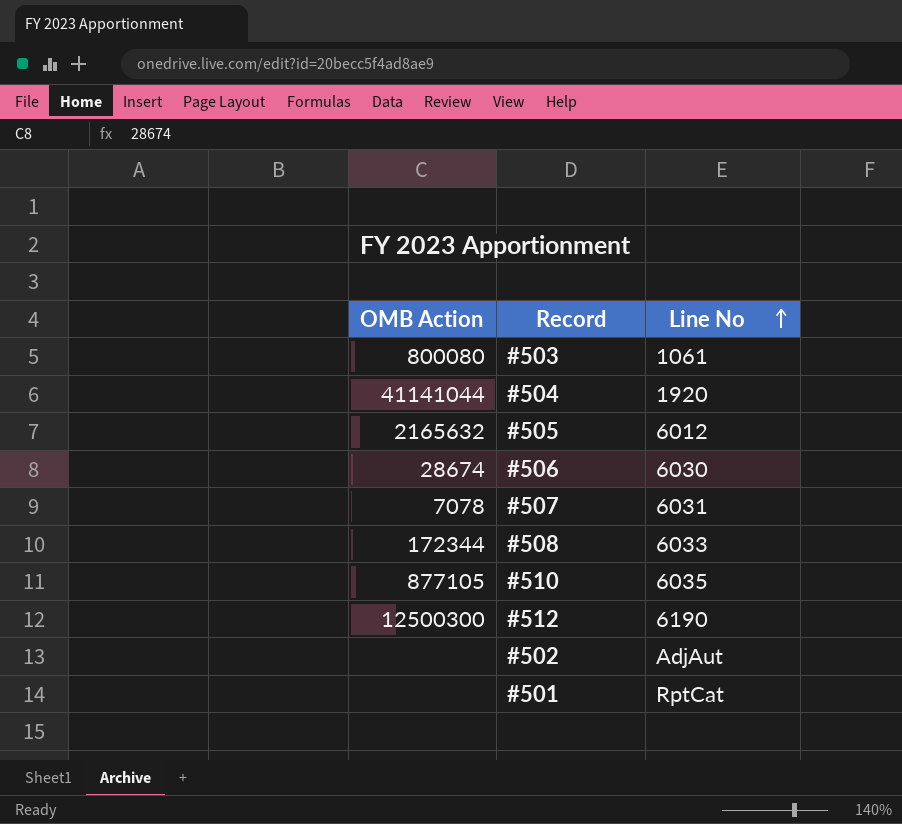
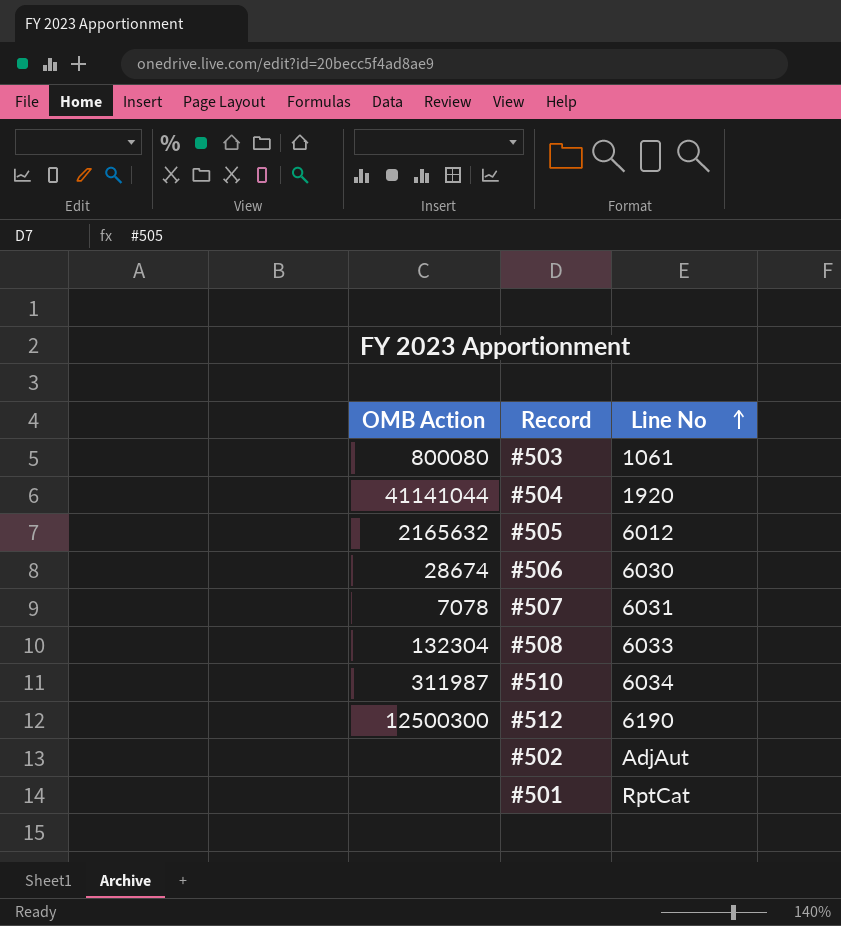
#508 | OMB Action: 172344 -> 132304
#510 | OMB Action: 877105 -> 311987
#510 | Line No: 6035 -> 6034

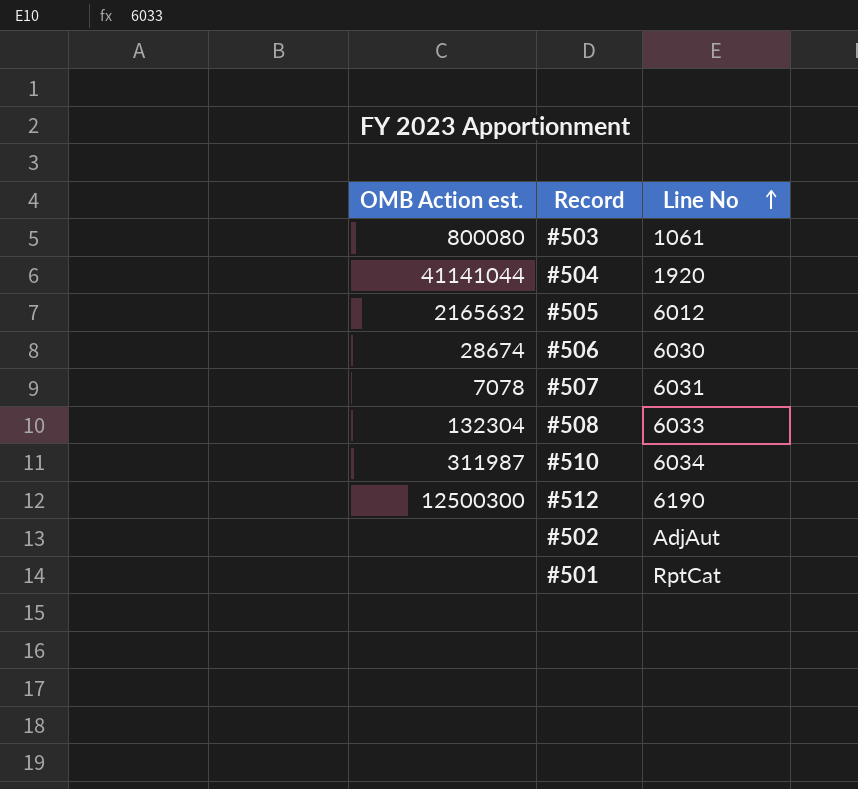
column name: OMB Action -> OMB Action est.

